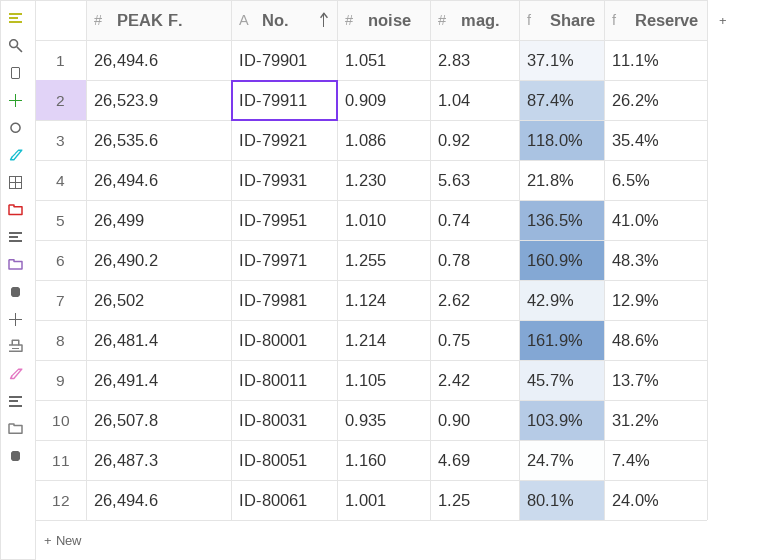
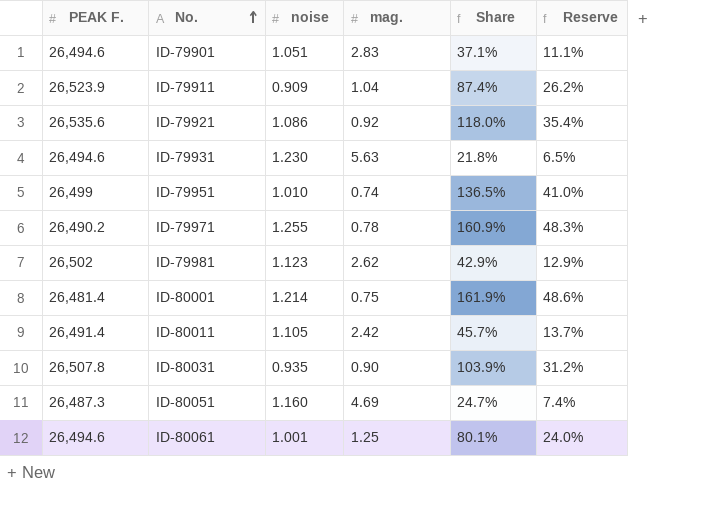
ID-79981 | noise: 1.124 -> 1.123

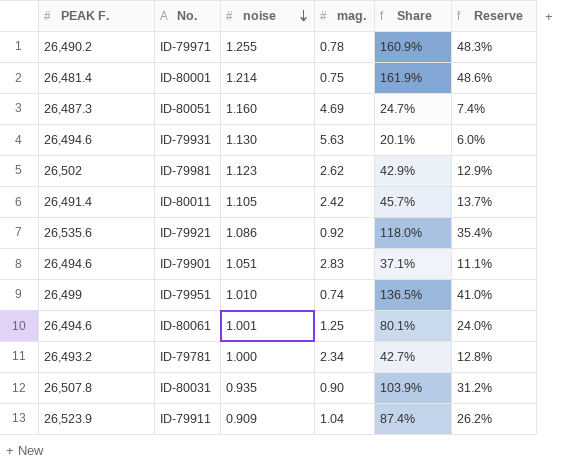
row order: No. ascending -> noise descending
ID-79931 | noise: 1.230 -> 1.130
ID-79931 | Share: 21.8% -> 20.1%
ID-79931 | Reserve: 6.5% -> 6.0%
row ID-79781: none -> 26,493.2 | 1.000 | 2.34 | 42.7% | 12.8%

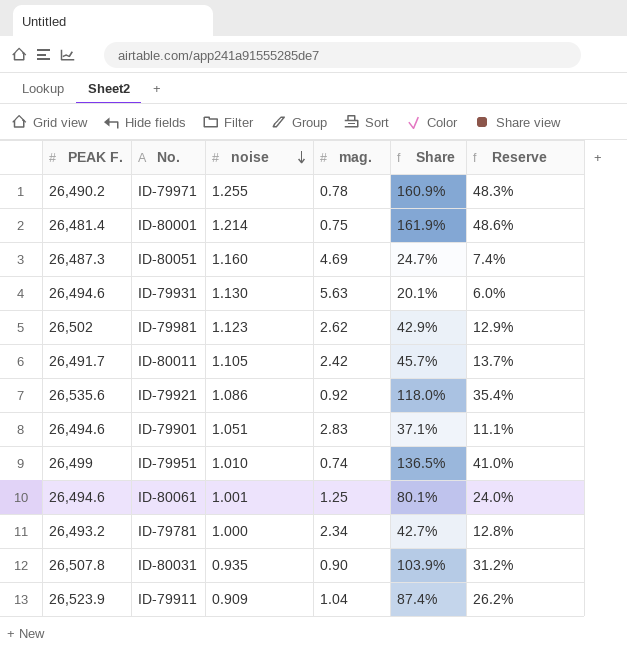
ID-80011 | PEAK F.: 26,491.4 -> 26,491.7

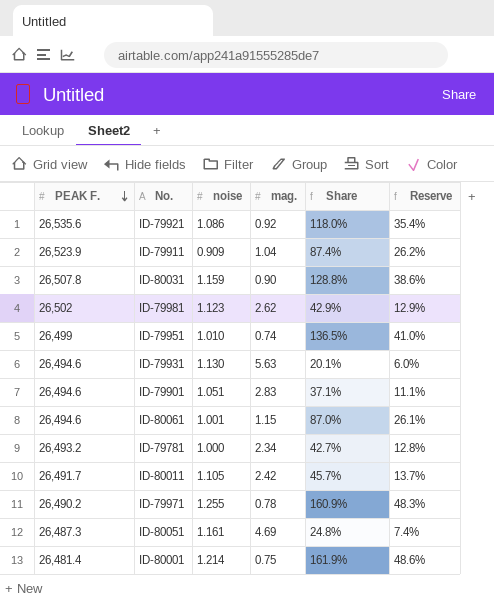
row order: noise descending -> PEAK F. descending
ID-80031 | noise: 0.935 -> 1.159
ID-80031 | Share: 103.9% -> 128.8%
ID-80031 | Reserve: 31.2% -> 38.6%
ID-80061 | mag.: 1.25 -> 1.15
ID-80061 | Share: 80.1% -> 87.0%
ID-80061 | Reserve: 24.0% -> 26.1%
ID-80051 | noise: 1.160 -> 1.161
ID-80051 | Share: 24.7% -> 24.8%

